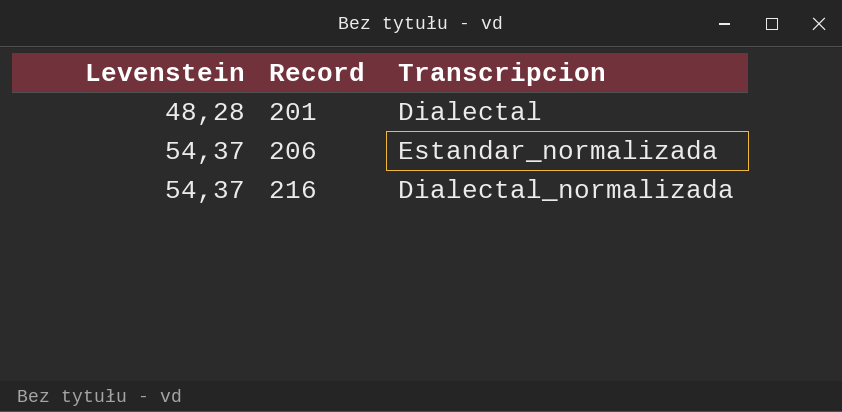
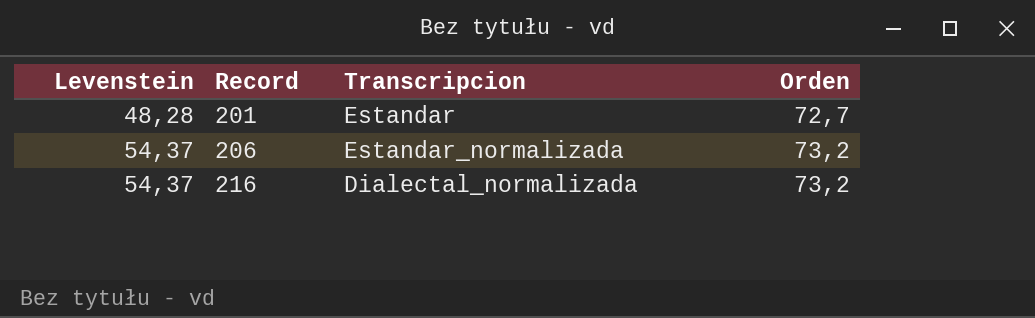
column Orden | position: none -> 4
201 | Transcripcion: Dialectal -> Estandar

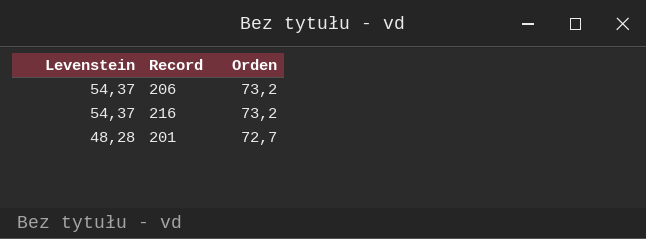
row order: Levenstein ascending -> Levenstein descending
column Transcripcion | position: 3 -> none

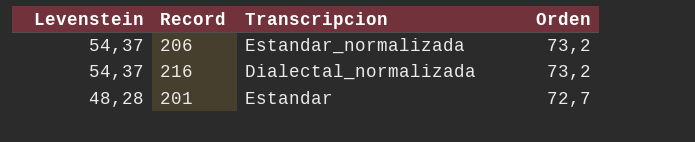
column Transcripcion | position: none -> 3

